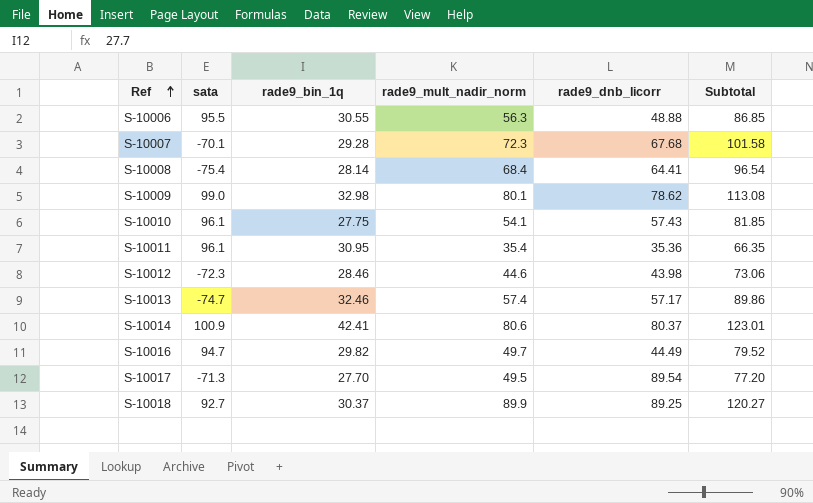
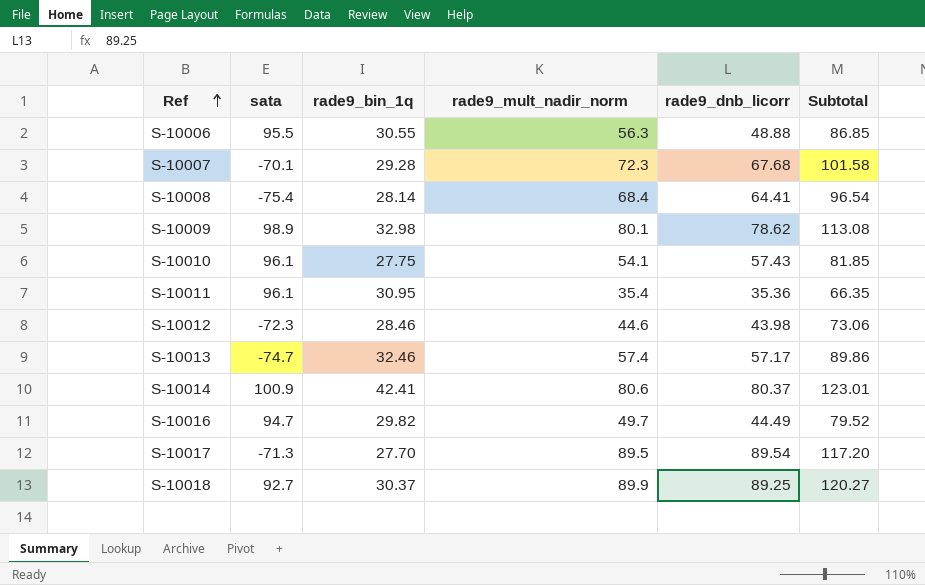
S-10009 | sata: 99.0 -> 98.9
S-10017 | rade9_mult_nadir_norm: 49.5 -> 89.5
S-10017 | Subtotal: 77.20 -> 117.20

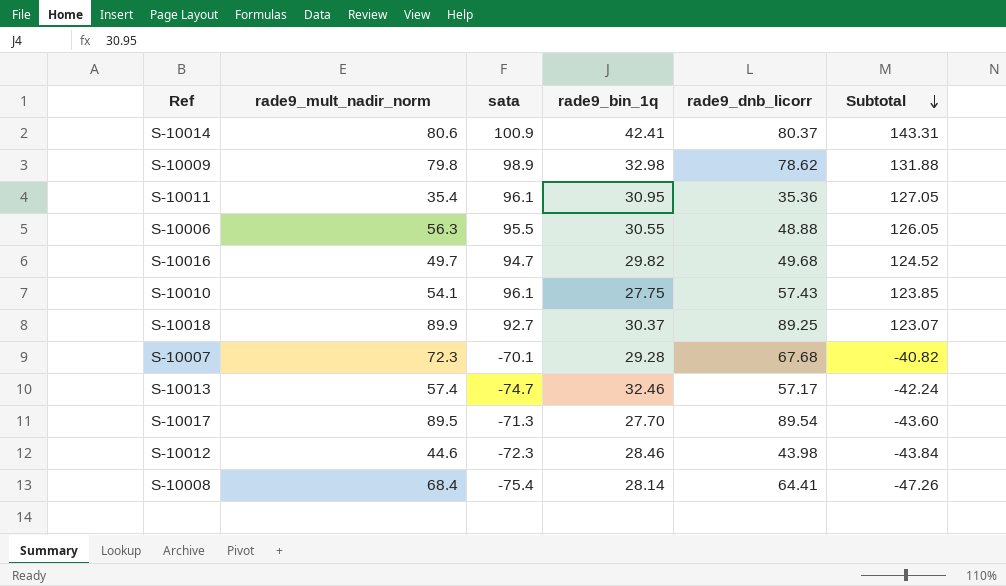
row order: Ref ascending -> Subtotal descending
column rade9_mult_nadir_norm | position: 4 -> 2
column Subtotal | formula: [rade9_bin_1q] + [rade9_mult_nadir_norm] -> [sata] + [rade9_bin_1q]
S-10009 | rade9_mult_nadir_norm: 80.1 -> 79.8
S-10016 | rade9_dnb_licorr: 44.49 -> 49.68

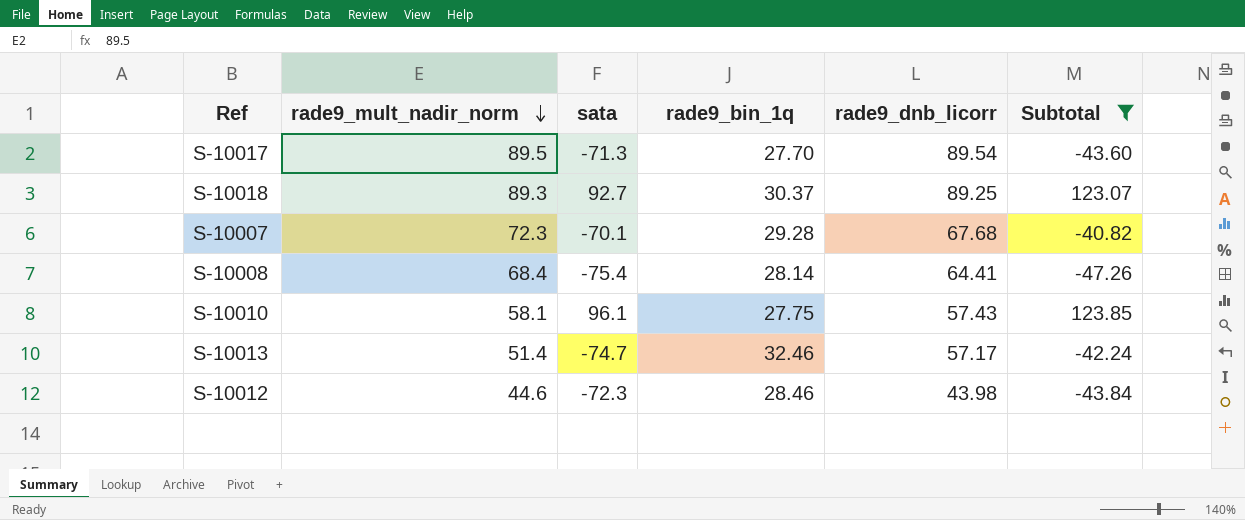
filter: none -> Subtotal <= 123.85
row order: Subtotal descending -> rade9_mult_nadir_norm descending
S-10018 | rade9_mult_nadir_norm: 89.9 -> 89.3
S-10010 | rade9_mult_nadir_norm: 54.1 -> 58.1
S-10013 | rade9_mult_nadir_norm: 57.4 -> 51.4

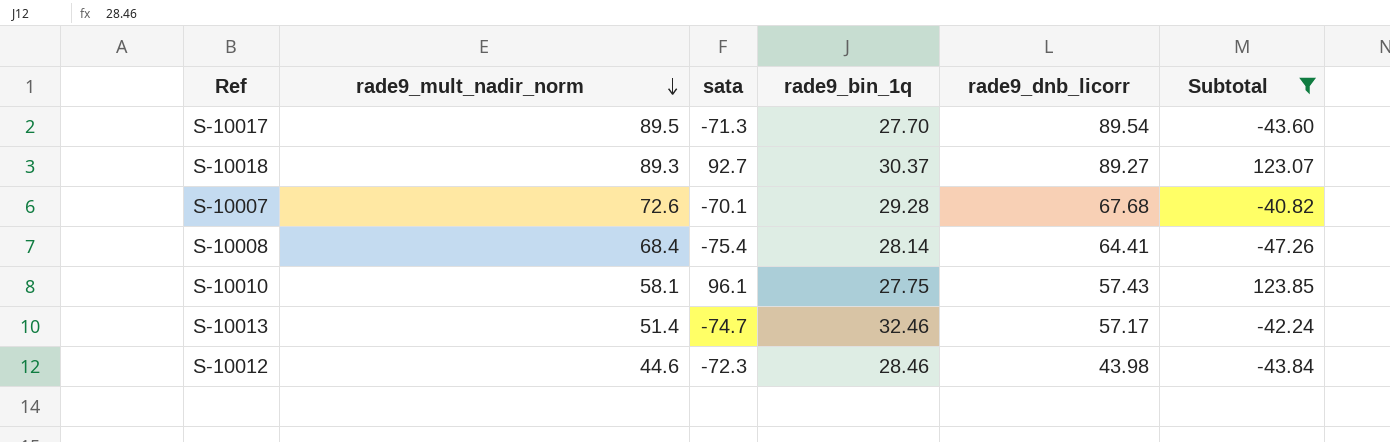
S-10018 | rade9_dnb_licorr: 89.25 -> 89.27
S-10007 | rade9_mult_nadir_norm: 72.3 -> 72.6

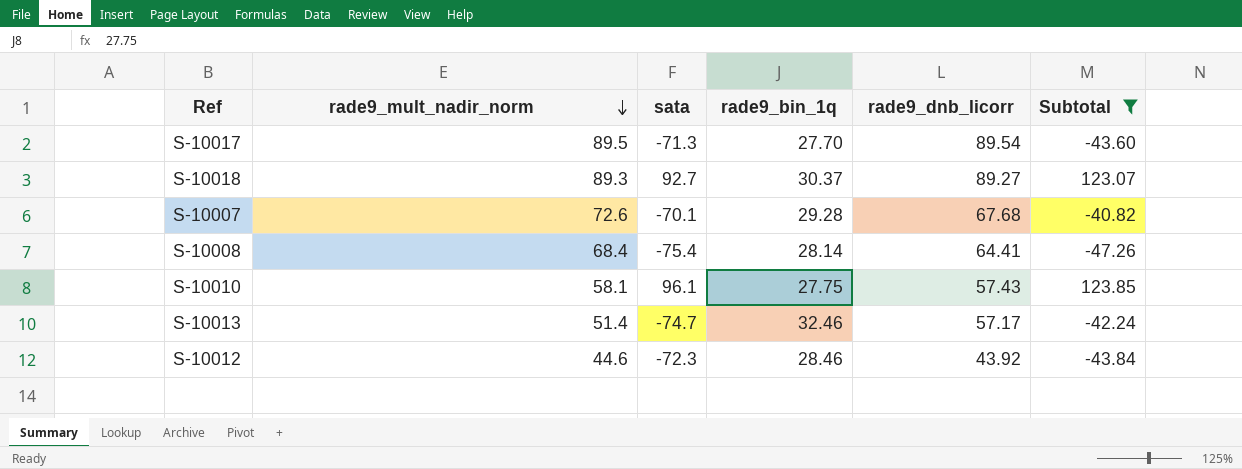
S-10012 | rade9_dnb_licorr: 43.98 -> 43.92

